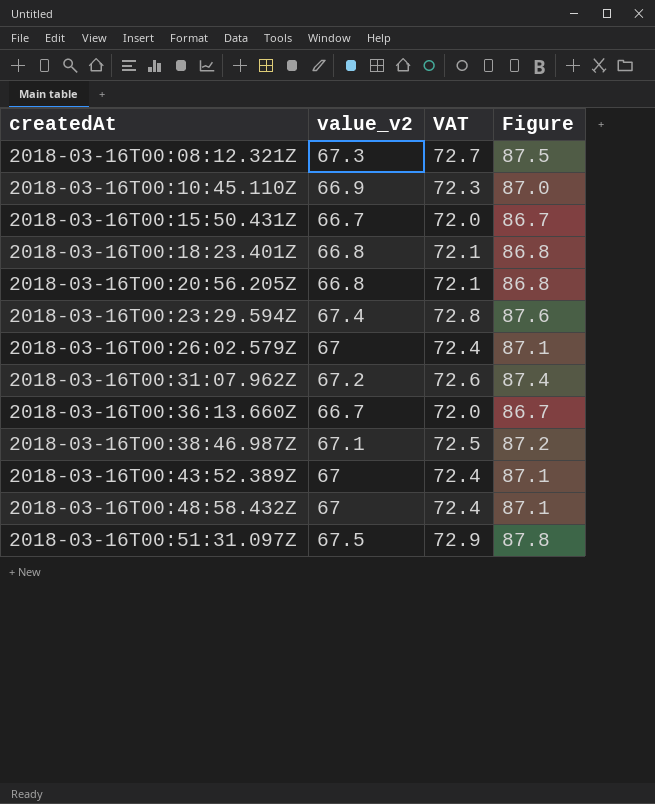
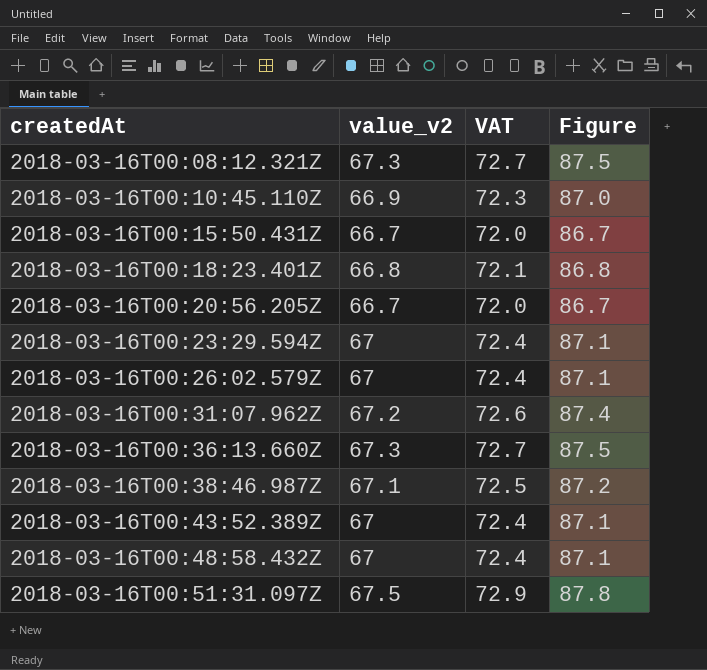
2018-03-16T00:20:56.205Z | value_v2: 66.8 -> 66.7
2018-03-16T00:20:56.205Z | VAT: 72.1 -> 72.0
2018-03-16T00:20:56.205Z | Figure: 86.8 -> 86.7
2018-03-16T00:23:29.594Z | value_v2: 67.4 -> 67
2018-03-16T00:23:29.594Z | VAT: 72.8 -> 72.4
2018-03-16T00:23:29.594Z | Figure: 87.6 -> 87.1
2018-03-16T00:36:13.660Z | value_v2: 66.7 -> 67.3
2018-03-16T00:36:13.660Z | VAT: 72.0 -> 72.7
2018-03-16T00:36:13.660Z | Figure: 86.7 -> 87.5

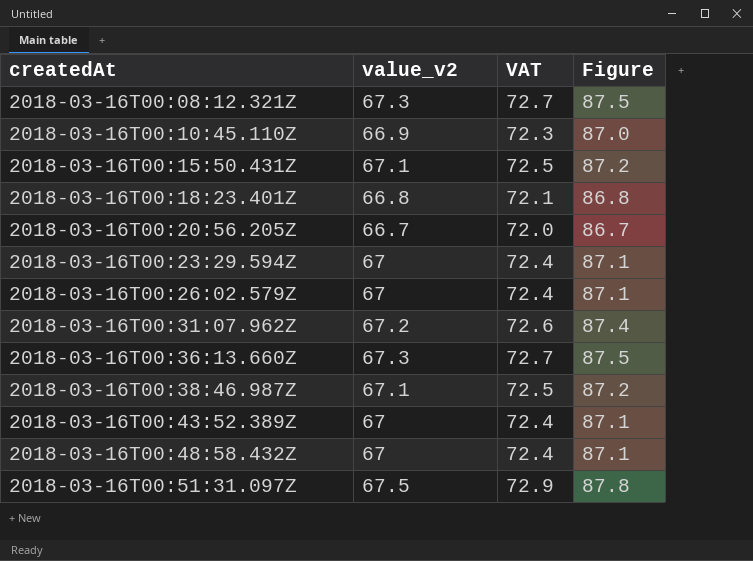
2018-03-16T00:15:50.431Z | value_v2: 66.7 -> 67.1
2018-03-16T00:15:50.431Z | VAT: 72.0 -> 72.5
2018-03-16T00:15:50.431Z | Figure: 86.7 -> 87.2

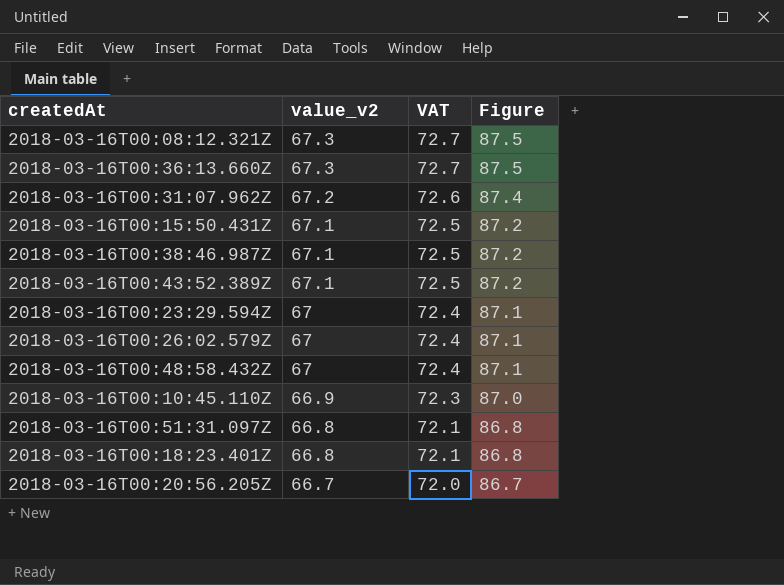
row order: createdAt ascending -> value_v2 descending
2018-03-16T00:43:52.389Z | value_v2: 67 -> 67.1
2018-03-16T00:43:52.389Z | VAT: 72.4 -> 72.5
2018-03-16T00:43:52.389Z | Figure: 87.1 -> 87.2
2018-03-16T00:51:31.097Z | value_v2: 67.5 -> 66.8
2018-03-16T00:51:31.097Z | VAT: 72.9 -> 72.1
2018-03-16T00:51:31.097Z | Figure: 87.8 -> 86.8

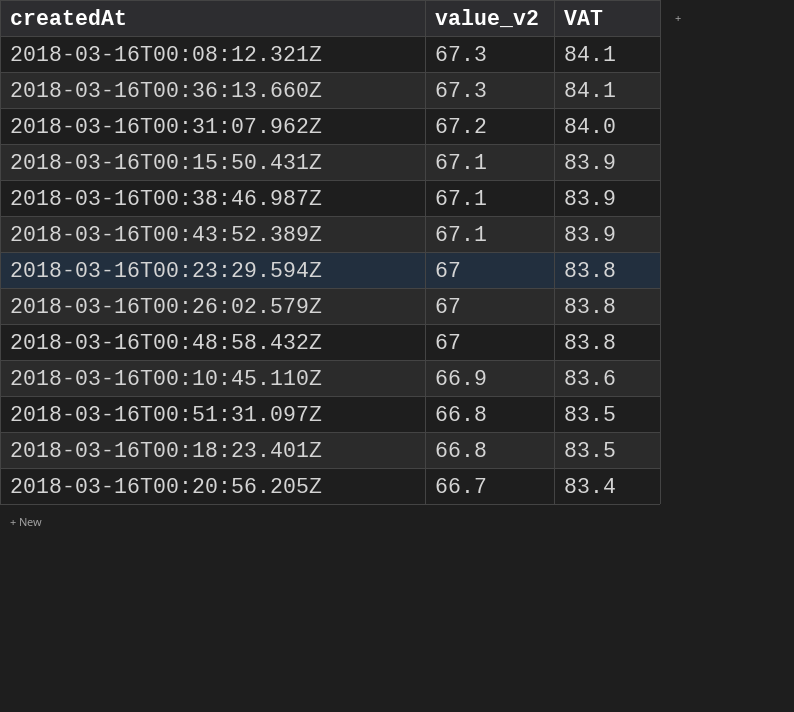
column Figure | formula: [value_v2] * 1.3 -> none
column VAT | formula: [value_v2] * 1.08 -> [value_v2] * 1.25

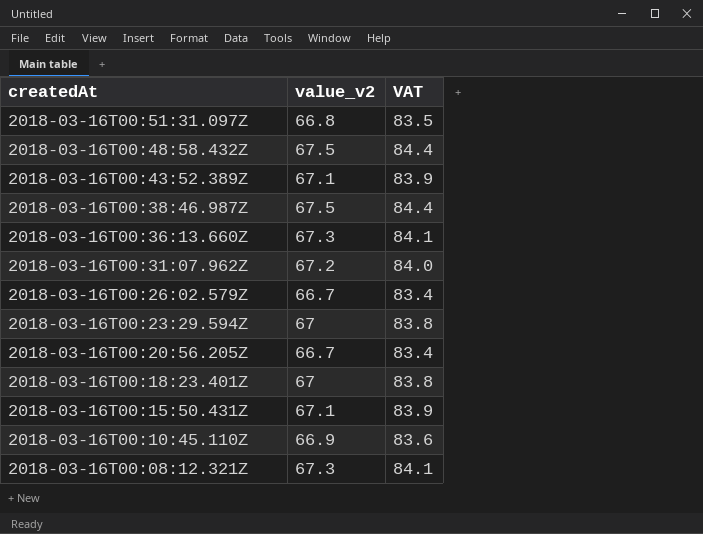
row order: value_v2 descending -> createdAt descending
2018-03-16T00:48:58.432Z | value_v2: 67 -> 67.5
2018-03-16T00:48:58.432Z | VAT: 83.8 -> 84.4
2018-03-16T00:38:46.987Z | value_v2: 67.1 -> 67.5
2018-03-16T00:38:46.987Z | VAT: 83.9 -> 84.4
2018-03-16T00:26:02.579Z | value_v2: 67 -> 66.7
2018-03-16T00:26:02.579Z | VAT: 83.8 -> 83.4
2018-03-16T00:18:23.401Z | value_v2: 66.8 -> 67
2018-03-16T00:18:23.401Z | VAT: 83.5 -> 83.8

